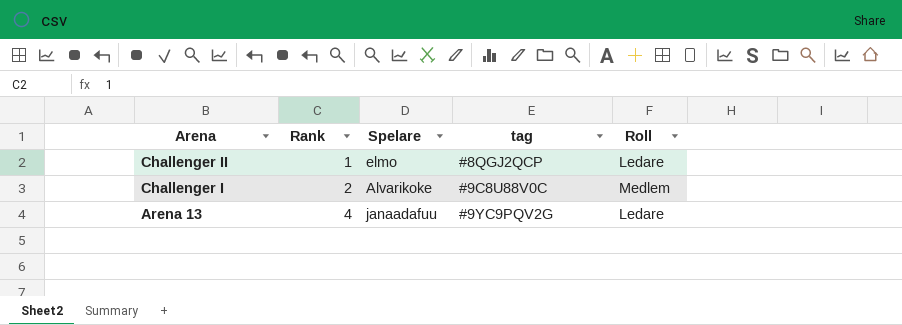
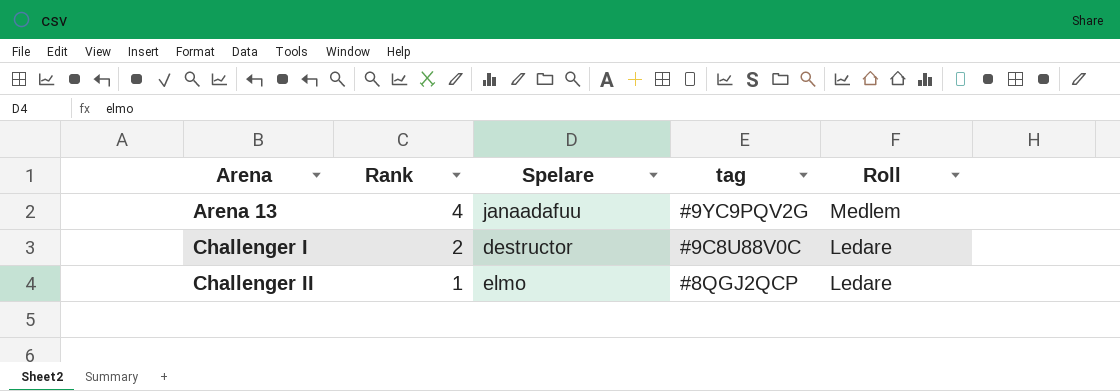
row order: Arena descending -> Arena ascending
Arena 13 | Roll: Ledare -> Medlem
Challenger I | Spelare: Alvarikoke -> destructor
Challenger I | Roll: Medlem -> Ledare

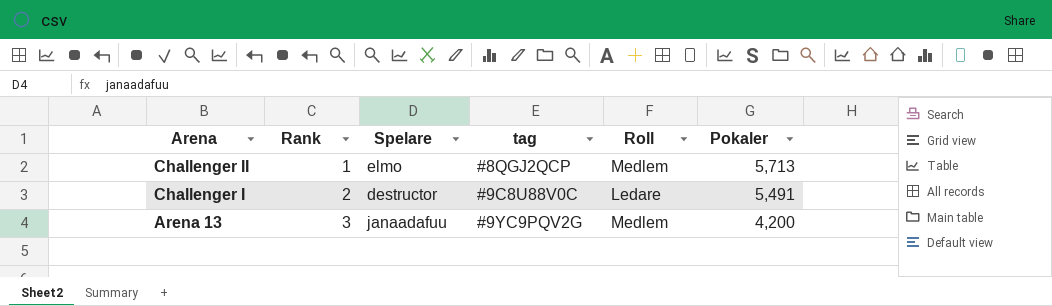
row order: Arena ascending -> Arena descending
column Pokaler | position: none -> 6
Challenger II | Roll: Ledare -> Medlem
Arena 13 | Rank: 4 -> 3

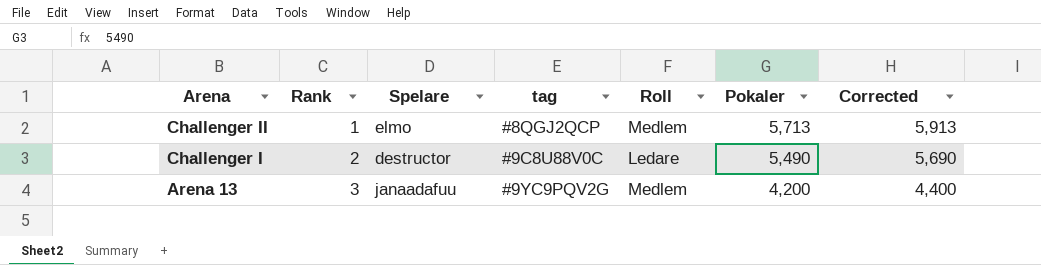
column Corrected | formula: none -> [Pokaler] + 200
Challenger I | Pokaler: 5,491 -> 5,490

